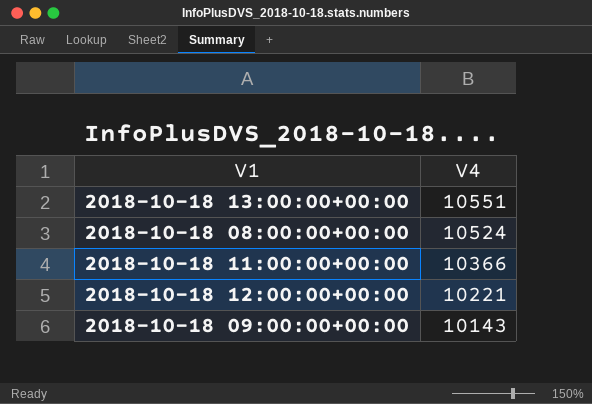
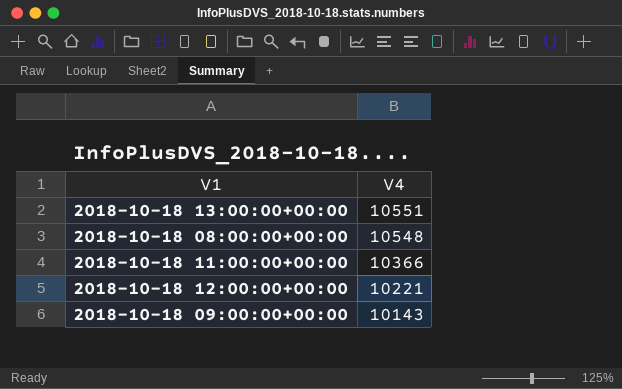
2018-10-18 08:00:00+00:00 | V4: 10524 -> 10548

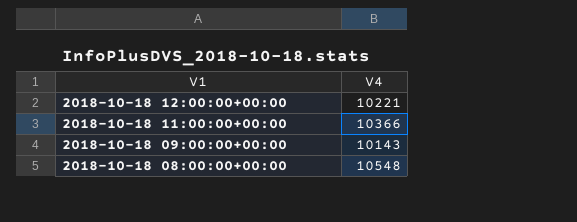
row order: V4 descending -> V1 descending
row 2018-10-18 13:00:00+00:00: 10551 -> none

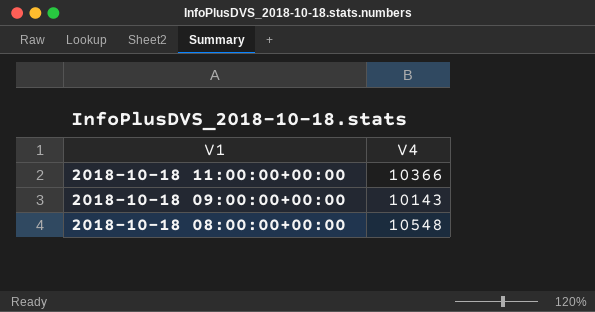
row 2018-10-18 12:00:00+00:00: 10221 -> none

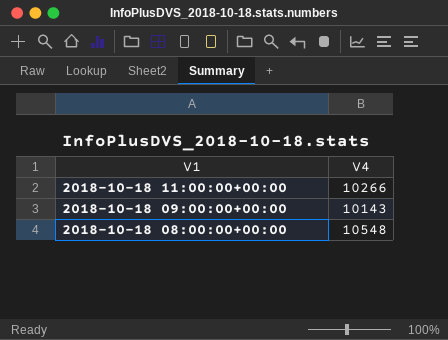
2018-10-18 11:00:00+00:00 | V4: 10366 -> 10266

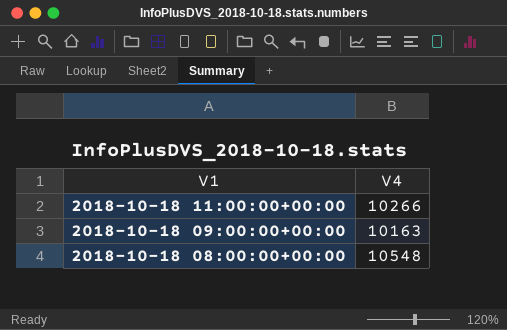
2018-10-18 09:00:00+00:00 | V4: 10143 -> 10163

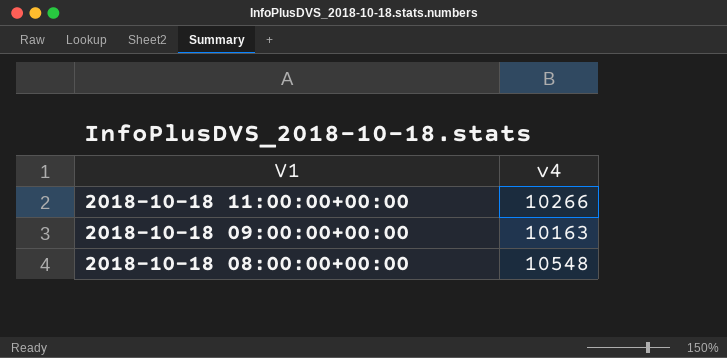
column name: V4 -> v4

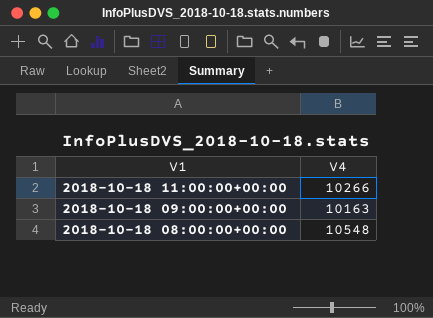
column name: v4 -> V4

